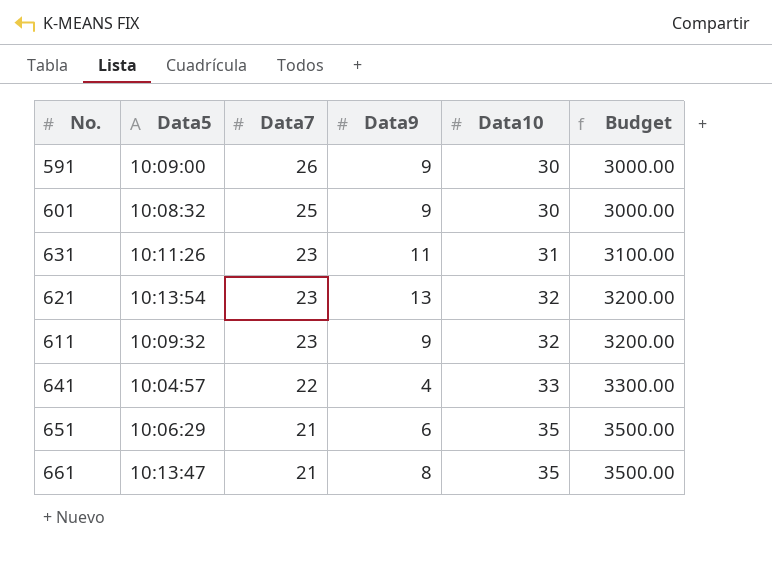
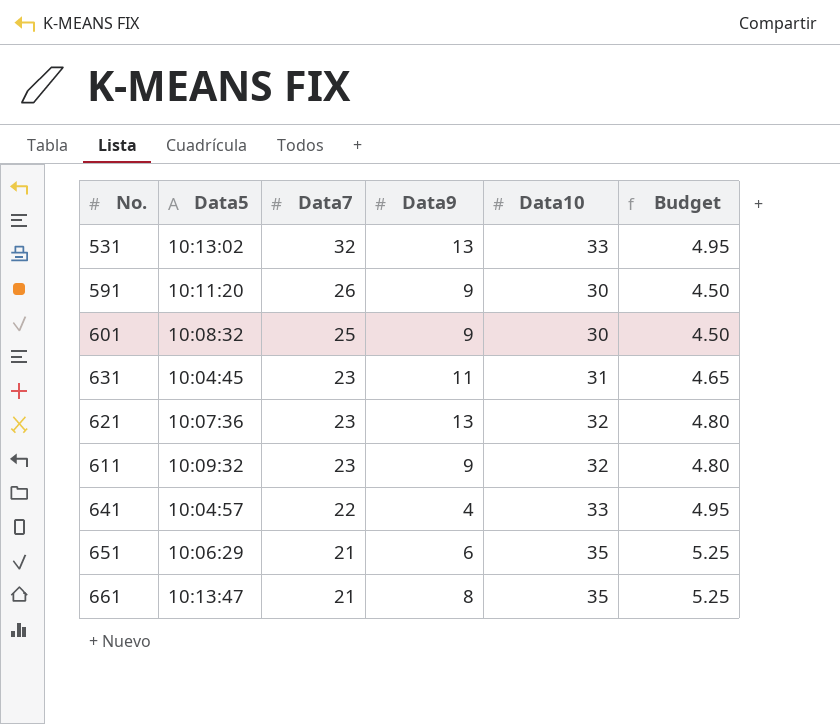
column Budget | formula: [Data10] * 100 -> [Data10] * 0.15
row 531: none -> 10:13:02 | 32 | 13 | 33 | 4.95
591 | Data5: 10:09:00 -> 10:11:20
631 | Data5: 10:11:26 -> 10:04:45
621 | Data5: 10:13:54 -> 10:07:36

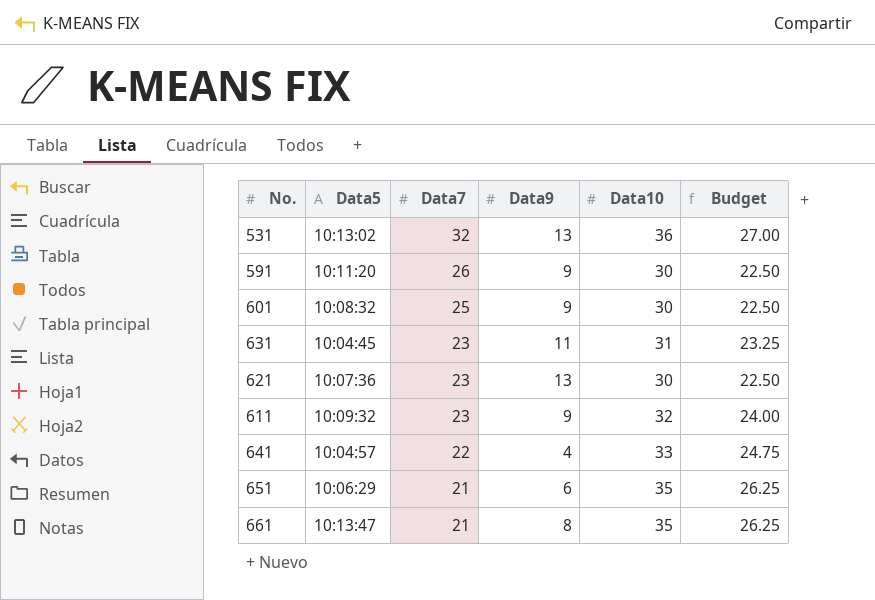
column Budget | formula: [Data10] * 0.15 -> [Data10] * 0.75
531 | Data10: 33 -> 36
621 | Data10: 32 -> 30

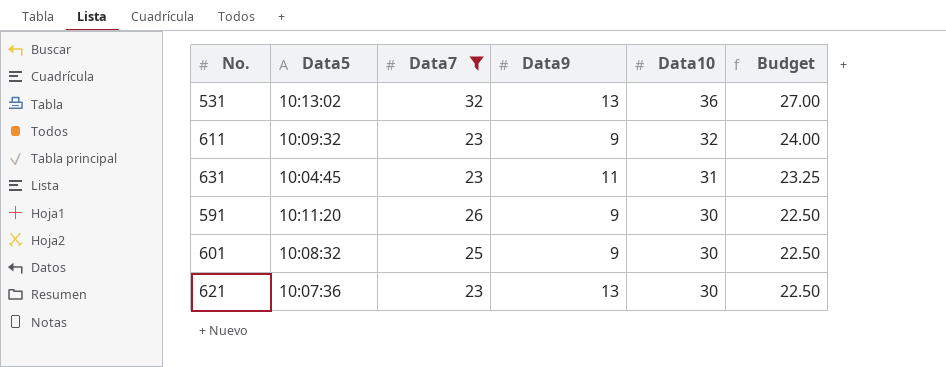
filter: none -> Data7 >= 23
row order: Data7 descending -> Data10 descending

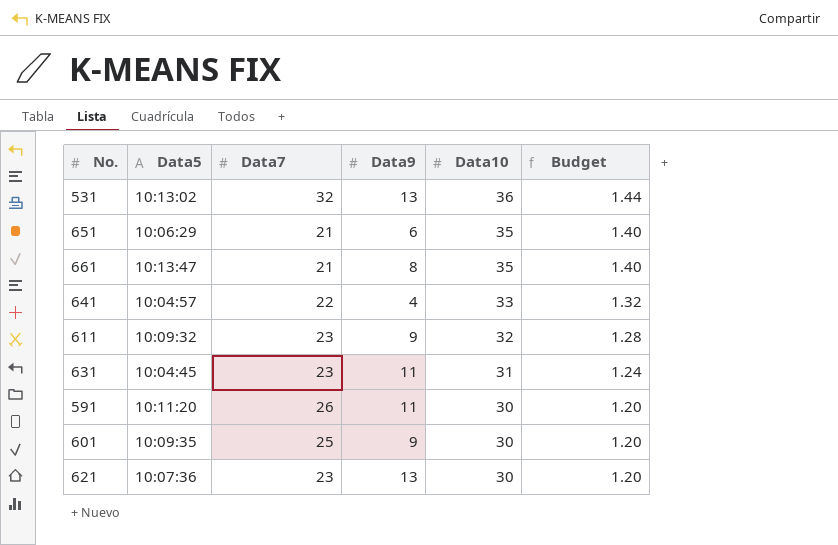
filter: Data7 >= 23 -> none
column Budget | formula: [Data10] * 0.75 -> [Data10] * 0.04
591 | Data9: 9 -> 11
601 | Data5: 10:08:32 -> 10:09:35

